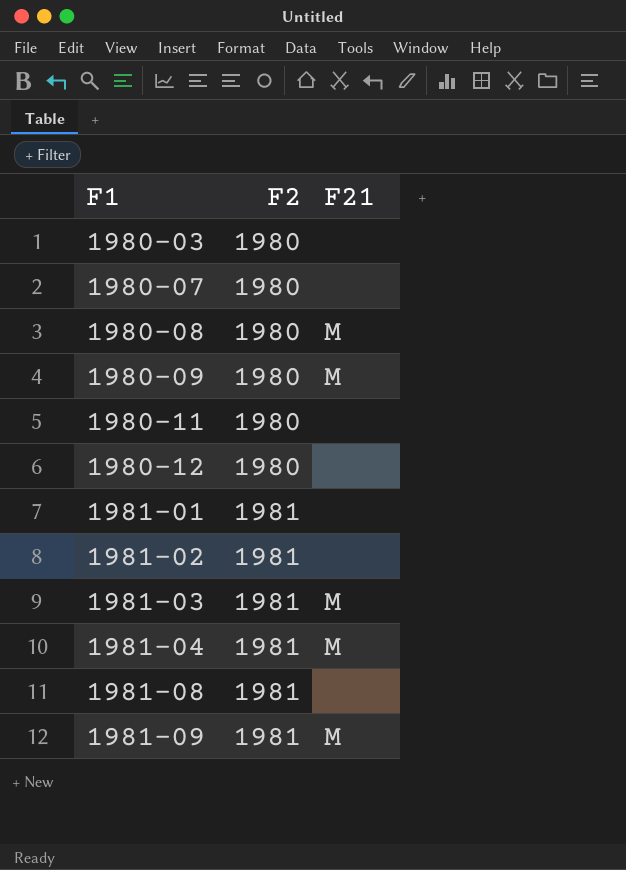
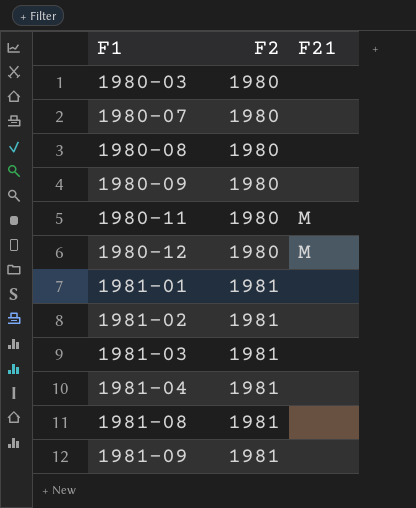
1980-08 | F21: M -> none
1980-09 | F21: M -> none
1980-11 | F21: none -> M
1980-12 | F21: none -> M
1981-03 | F21: M -> none
1981-04 | F21: M -> none
1981-09 | F21: M -> none

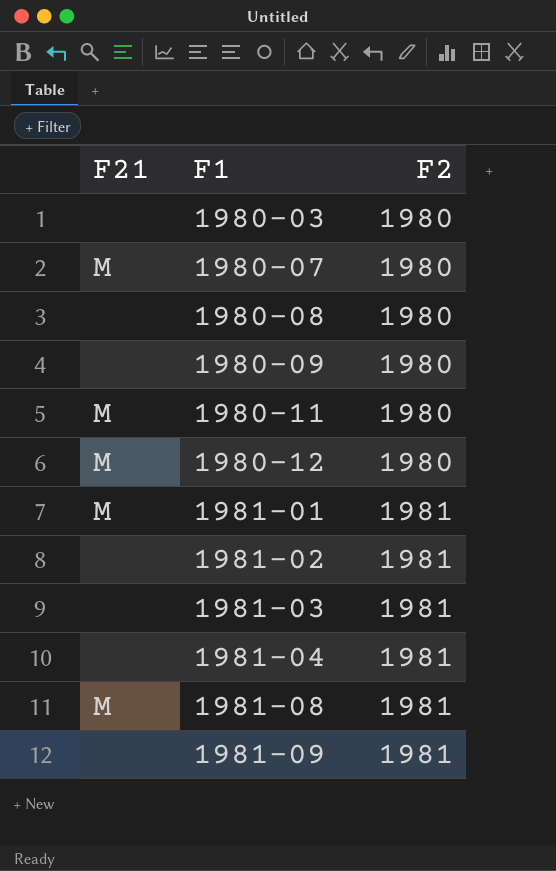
column F21 | position: 3 -> 1
1980-07 | F21: none -> M
1981-01 | F21: none -> M
1981-08 | F21: none -> M

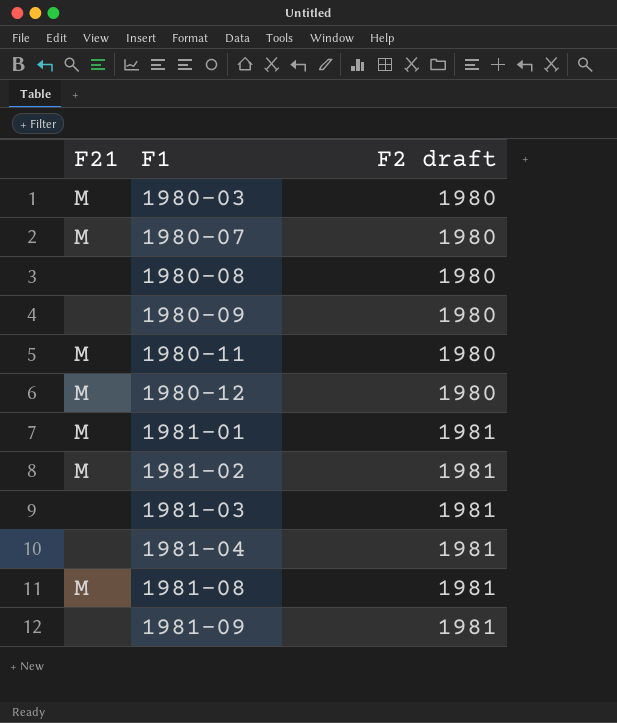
column name: F2 -> F2 draft
1980-03 | F21: none -> M
1981-02 | F21: none -> M

